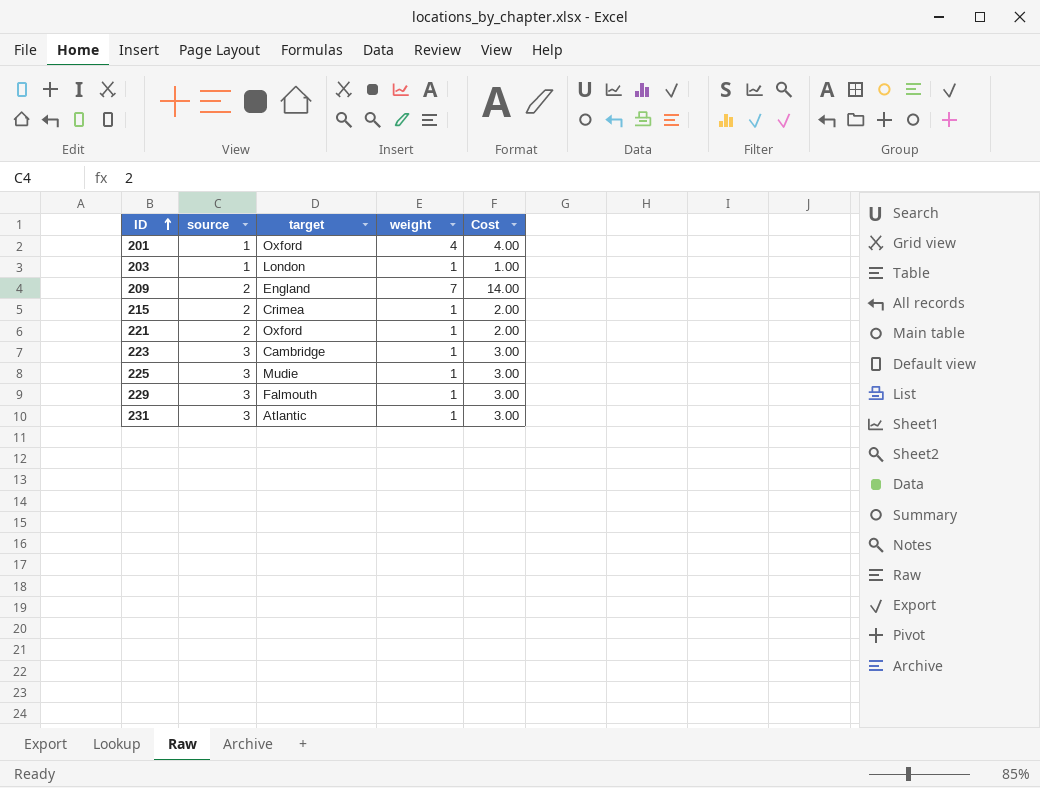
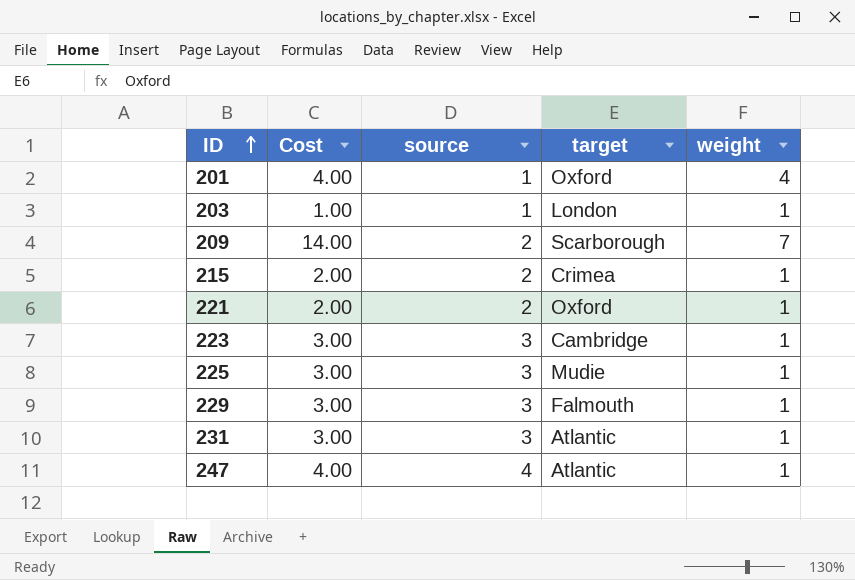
column Cost | position: 5 -> 2
209 | target: England -> Scarborough
row 247: none -> 4.00 | 4 | Atlantic | 1

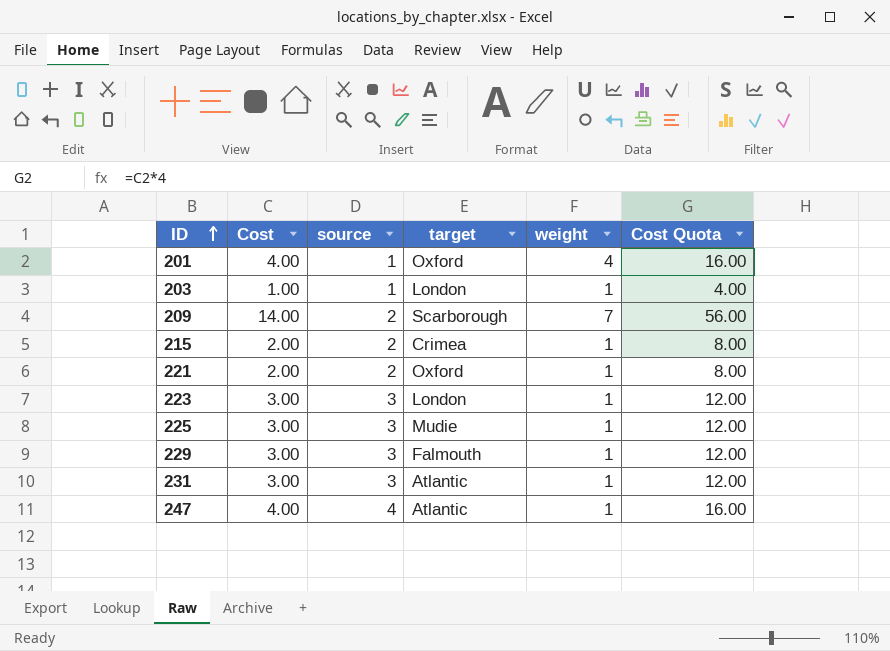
column Cost Quota | formula: none -> [Cost] * 4
223 | target: Cambridge -> London

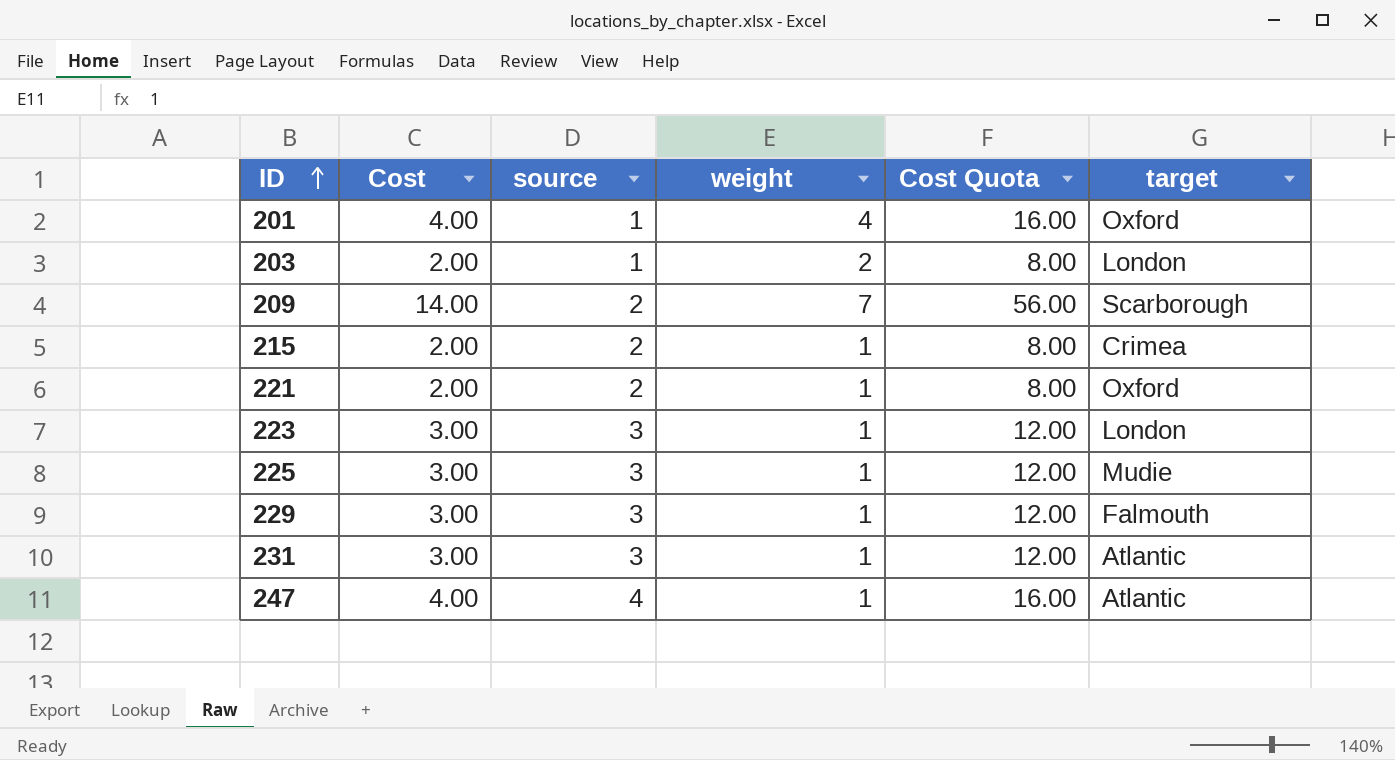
column target | position: 4 -> 6
203 | Cost: 1.00 -> 2.00
203 | weight: 1 -> 2
203 | Cost Quota: 4.00 -> 8.00

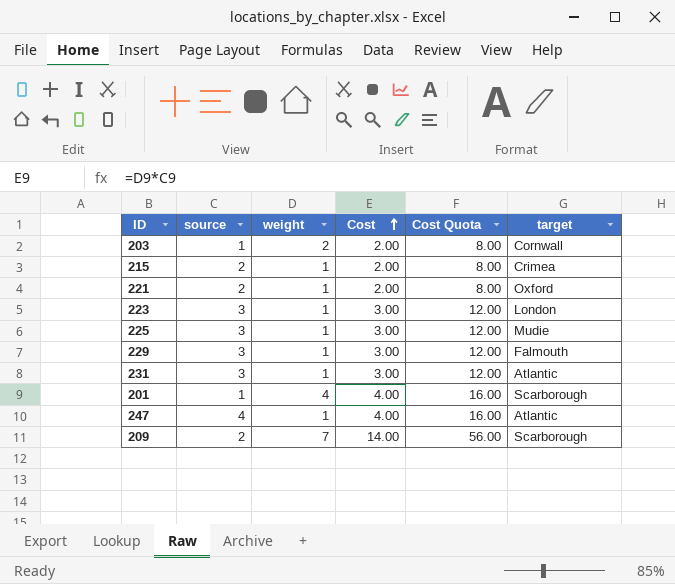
row order: ID ascending -> Cost ascending
column Cost | position: 2 -> 4
203 | target: London -> Cornwall
201 | target: Oxford -> Scarborough

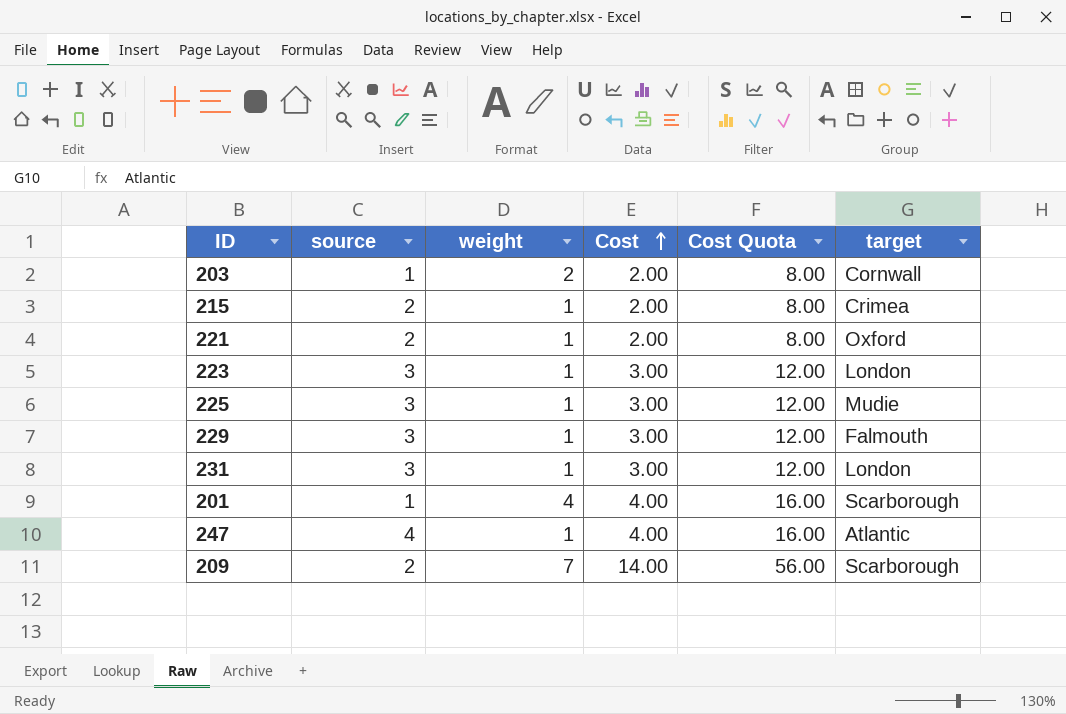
231 | target: Atlantic -> London

